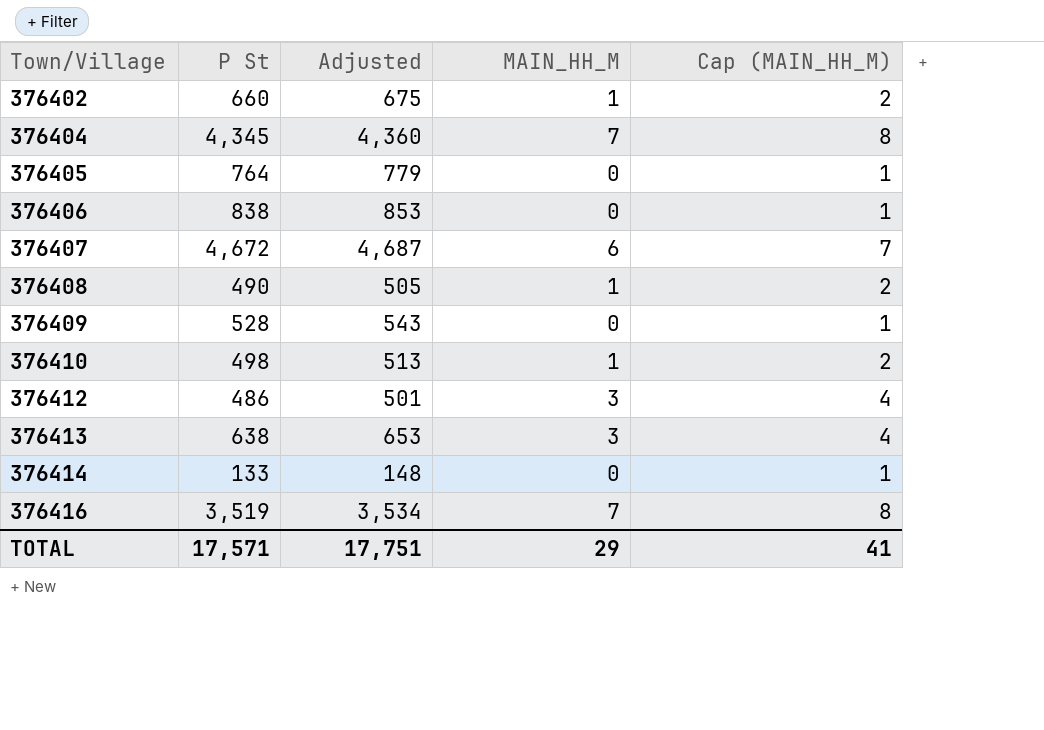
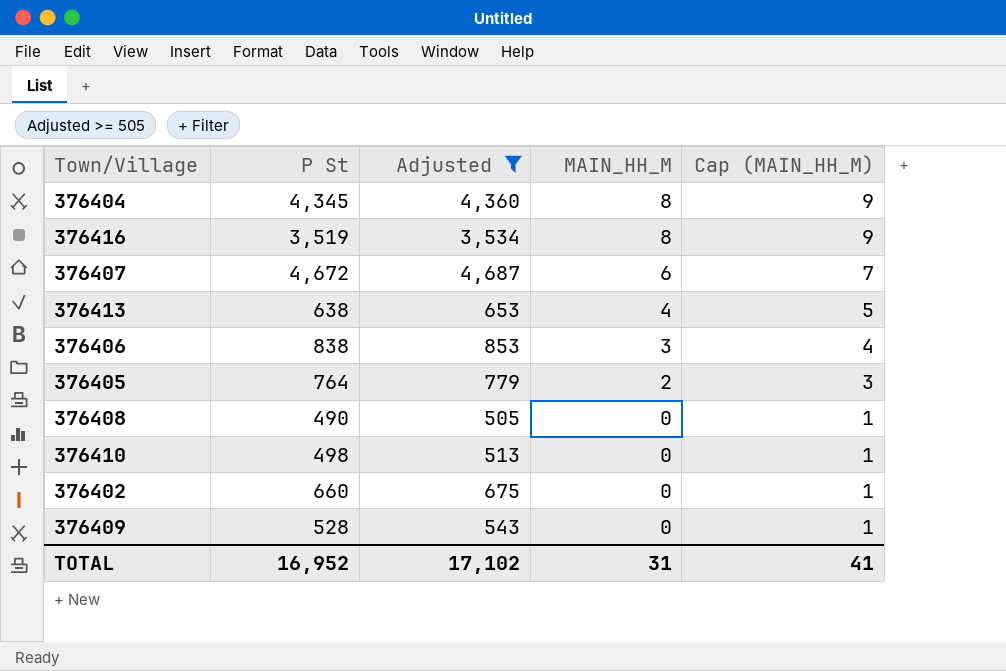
filter: none -> Adjusted >= 505
row order: Town/Village ascending -> MAIN_HH_M descending
376404 | MAIN_HH_M: 7 -> 8
376404 | Cap (MAIN_HH_M): 8 -> 9
376416 | MAIN_HH_M: 7 -> 8
376416 | Cap (MAIN_HH_M): 8 -> 9
376413 | MAIN_HH_M: 3 -> 4
376413 | Cap (MAIN_HH_M): 4 -> 5
376406 | MAIN_HH_M: 0 -> 3
376406 | Cap (MAIN_HH_M): 1 -> 4
376405 | MAIN_HH_M: 0 -> 2
376405 | Cap (MAIN_HH_M): 1 -> 3
376408 | MAIN_HH_M: 1 -> 0
376408 | Cap (MAIN_HH_M): 2 -> 1
376410 | MAIN_HH_M: 1 -> 0
376410 | Cap (MAIN_HH_M): 2 -> 1
376402 | MAIN_HH_M: 1 -> 0
376402 | Cap (MAIN_HH_M): 2 -> 1
TOTAL | P St: 17,571 -> 16,952
TOTAL | Adjusted: 17,751 -> 17,102
TOTAL | MAIN_HH_M: 29 -> 31

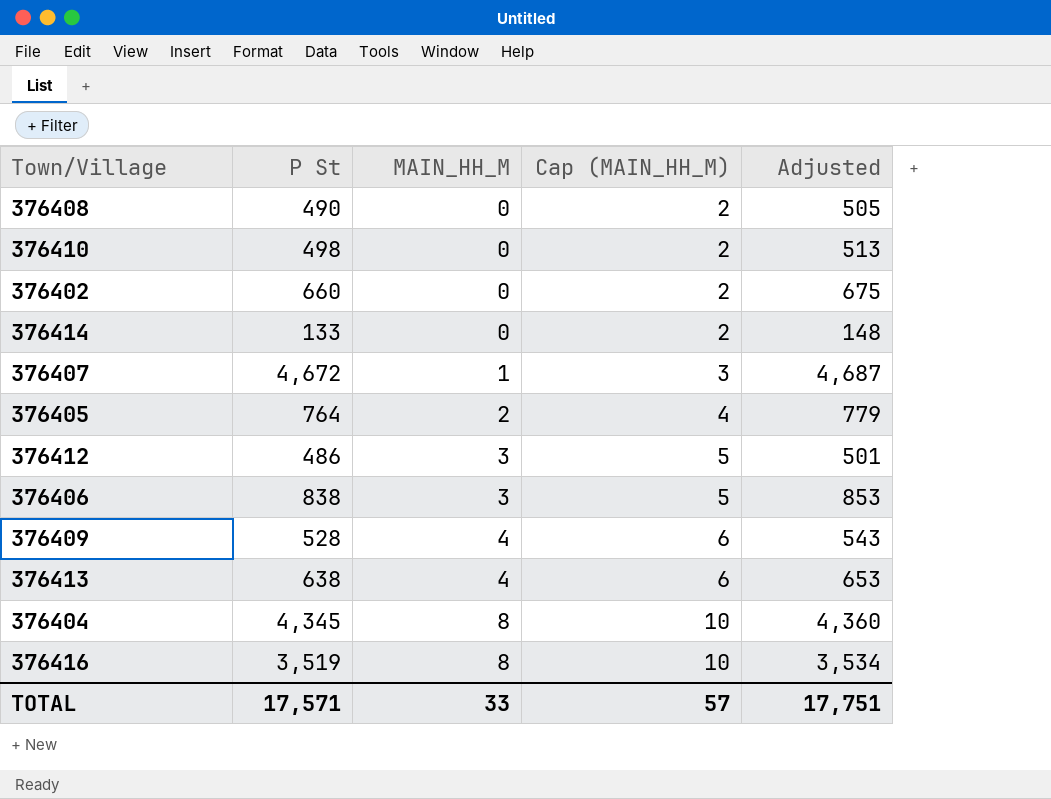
filter: Adjusted >= 505 -> none
row order: MAIN_HH_M descending -> MAIN_HH_M ascending
column Cap (MAIN_HH_M) | formula: [MAIN_HH_M] + 1 -> [MAIN_HH_M] + 2
column Adjusted | position: 3 -> 5
376407 | MAIN_HH_M: 6 -> 1
376409 | MAIN_HH_M: 0 -> 4
TOTAL | P St: 16,952 -> 17,571
TOTAL | MAIN_HH_M: 31 -> 33
TOTAL | Cap (MAIN_HH_M): 41 -> 57
TOTAL | Adjusted: 17,102 -> 17,751

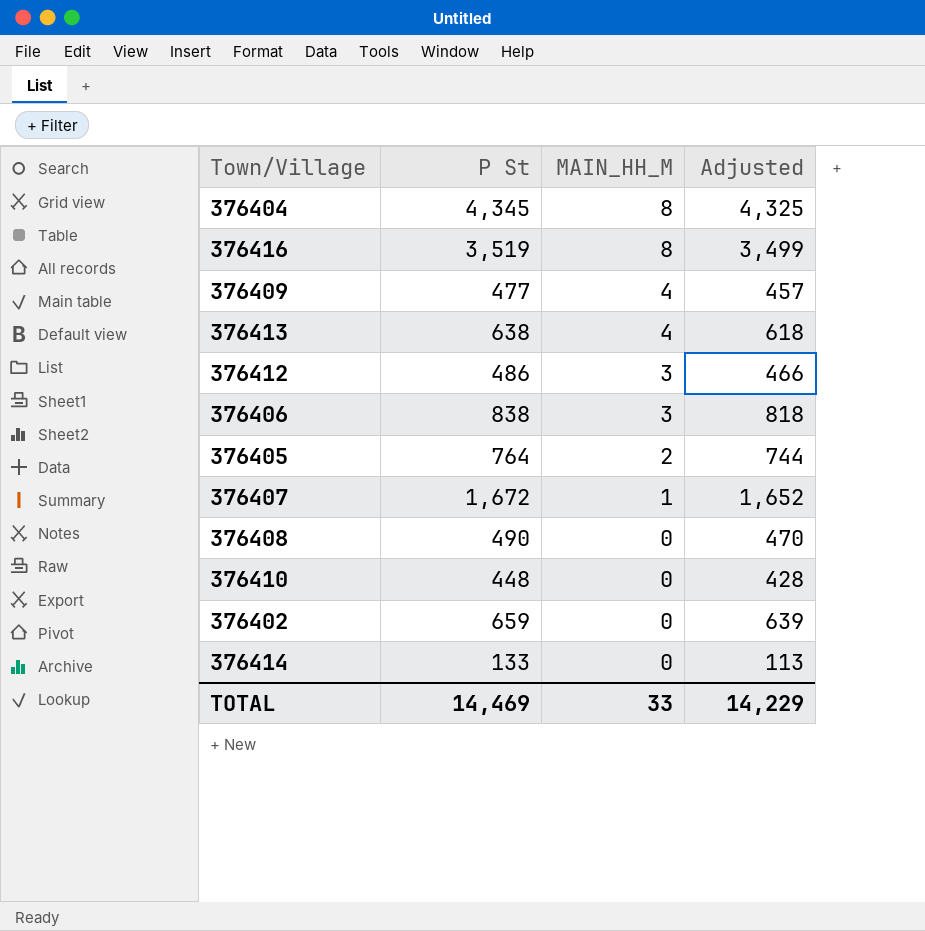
row order: MAIN_HH_M ascending -> MAIN_HH_M descending
column Cap (MAIN_HH_M) | formula: [MAIN_HH_M] + 2 -> none
column Adjusted | formula: [P St] + 15 -> [P St] - 20
376409 | P St: 528 -> 477
376407 | P St: 4,672 -> 1,672
376410 | P St: 498 -> 448
376402 | P St: 660 -> 659
TOTAL | P St: 17,571 -> 14,469
TOTAL | Adjusted: 17,751 -> 14,229

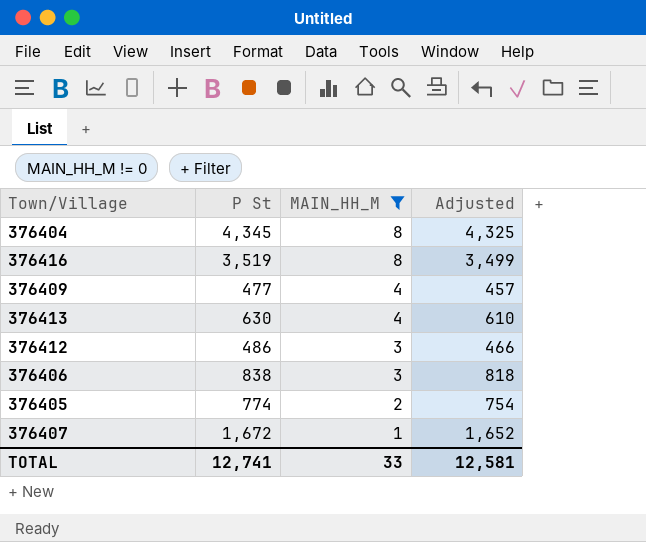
filter: none -> MAIN_HH_M != 0
376413 | P St: 638 -> 630
376413 | Adjusted: 618 -> 610
376405 | P St: 764 -> 774
376405 | Adjusted: 744 -> 754
TOTAL | P St: 14,469 -> 12,741
TOTAL | Adjusted: 14,229 -> 12,581

